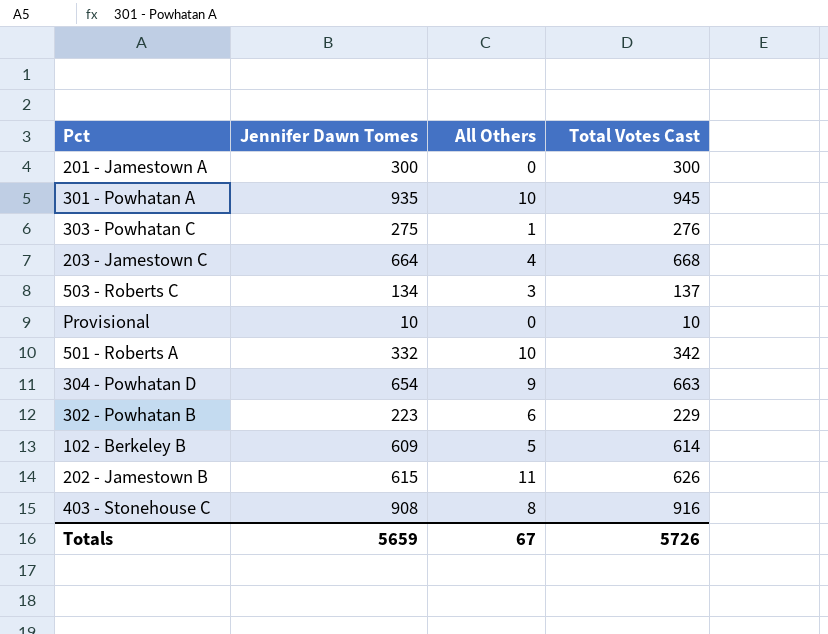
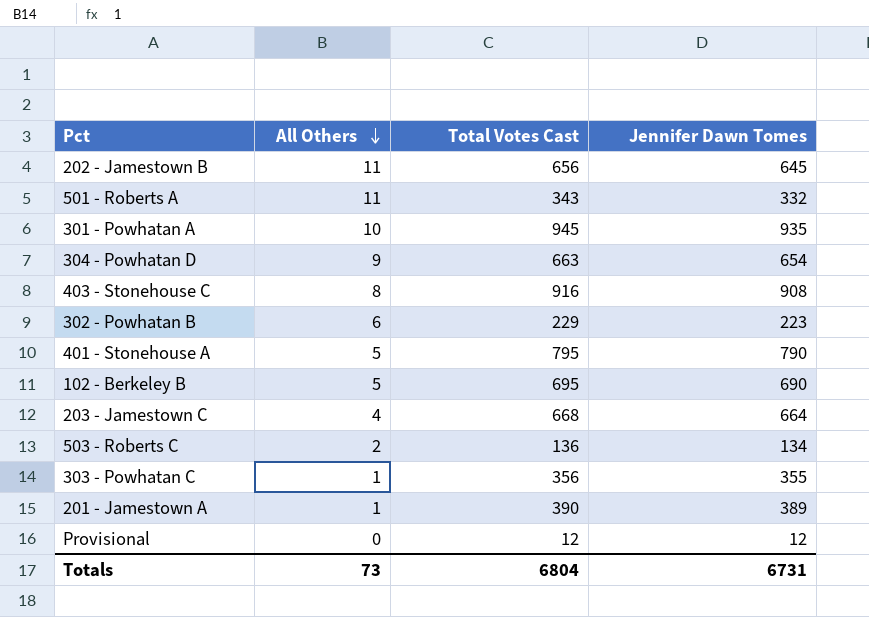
row order: none -> All Others descending
column Jennifer Dawn Tomes | position: 2 -> 4
202 - Jamestown B | Total Votes Cast: 626 -> 656
202 - Jamestown B | Jennifer Dawn Tomes: 615 -> 645
501 - Roberts A | All Others: 10 -> 11
501 - Roberts A | Total Votes Cast: 342 -> 343
row 401 - Stonehouse A: none -> 5 | 795 | 790
102 - Berkeley B | Total Votes Cast: 614 -> 695
102 - Berkeley B | Jennifer Dawn Tomes: 609 -> 690
503 - Roberts C | All Others: 3 -> 2
503 - Roberts C | Total Votes Cast: 137 -> 136
303 - Powhatan C | Total Votes Cast: 276 -> 356
303 - Powhatan C | Jennifer Dawn Tomes: 275 -> 355
201 - Jamestown A | All Others: 0 -> 1
201 - Jamestown A | Total Votes Cast: 300 -> 390
201 - Jamestown A | Jennifer Dawn Tomes: 300 -> 389
Provisional | Total Votes Cast: 10 -> 12
Provisional | Jennifer Dawn Tomes: 10 -> 12
Totals | All Others: 67 -> 73
Totals | Total Votes Cast: 5726 -> 6804
Totals | Jennifer Dawn Tomes: 5659 -> 6731

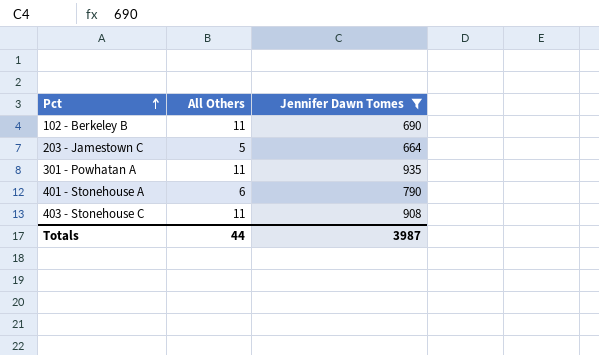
filter: none -> Jennifer Dawn Tomes >= 664
row order: All Others descending -> Pct ascending
column Total Votes Cast | formula: [All Others] + [Jennifer Dawn Tomes] -> none
102 - Berkeley B | All Others: 5 -> 11
203 - Jamestown C | All Others: 4 -> 5
301 - Powhatan A | All Others: 10 -> 11
401 - Stonehouse A | All Others: 5 -> 6
403 - Stonehouse C | All Others: 8 -> 11
Totals | All Others: 73 -> 44
Totals | Jennifer Dawn Tomes: 6731 -> 3987

